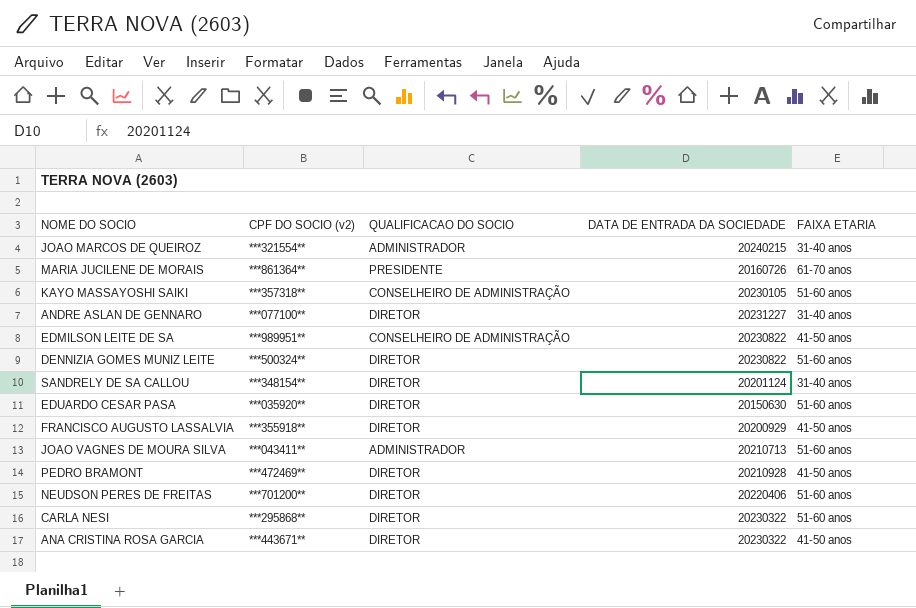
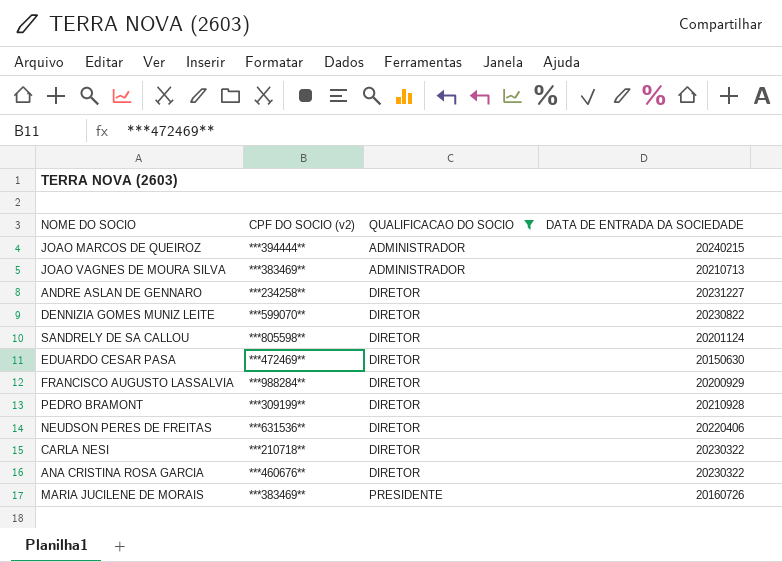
filter: none -> QUALIFICACAO DO SOCIO != CONSELHEIRO DE ADMINISTRAÇÃO
row order: none -> QUALIFICACAO DO SOCIO ascending
column FAIXA ETARIA | position: 5 -> none
JOAO MARCOS DE QUEIROZ | CPF DO SOCIO (v2): ***321554** -> ***394444**
JOAO VAGNES DE MOURA SILVA | CPF DO SOCIO (v2): ***043411** -> ***383469**
ANDRE ASLAN DE GENNARO | CPF DO SOCIO (v2): ***077100** -> ***234258**
DENNIZIA GOMES MUNIZ LEITE | CPF DO SOCIO (v2): ***500324** -> ***599070**
SANDRELY DE SA CALLOU | CPF DO SOCIO (v2): ***348154** -> ***805598**
EDUARDO CESAR PASA | CPF DO SOCIO (v2): ***035920** -> ***472469**
FRANCISCO AUGUSTO LASSALVIA | CPF DO SOCIO (v2): ***355918** -> ***988284**
PEDRO BRAMONT | CPF DO SOCIO (v2): ***472469** -> ***309199**
NEUDSON PERES DE FREITAS | CPF DO SOCIO (v2): ***701200** -> ***631536**
CARLA NESI | CPF DO SOCIO (v2): ***295868** -> ***210718**
ANA CRISTINA ROSA GARCIA | CPF DO SOCIO (v2): ***443671** -> ***460676**
MARIA JUCILENE DE MORAIS | CPF DO SOCIO (v2): ***861364** -> ***383469**

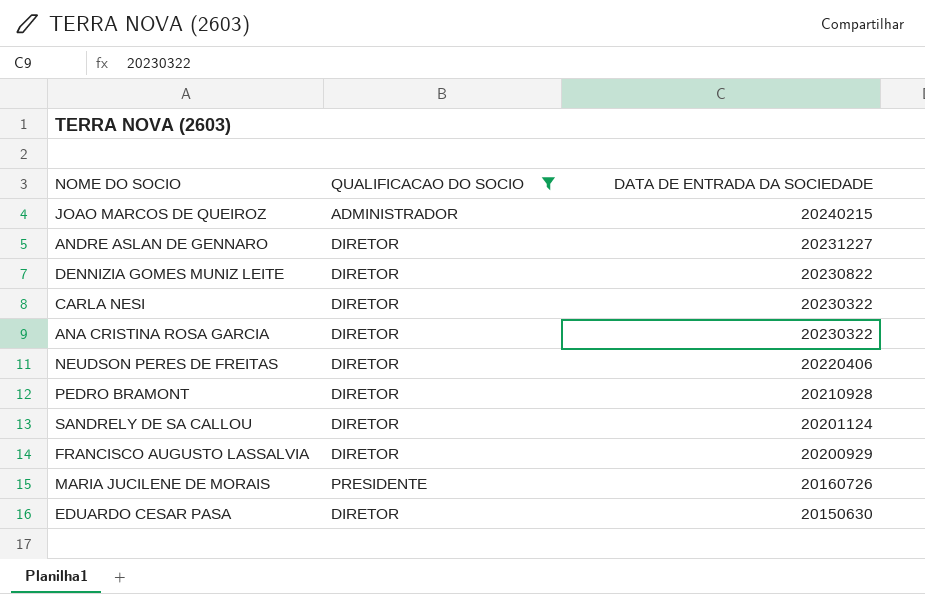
row order: QUALIFICACAO DO SOCIO ascending -> DATA DE ENTRADA DA SOCIEDADE descending
column CPF DO SOCIO (v2) | position: 2 -> none
row JOAO VAGNES DE MOURA SILVA: ***383469** | ADMINISTRADOR | 20210713 -> none

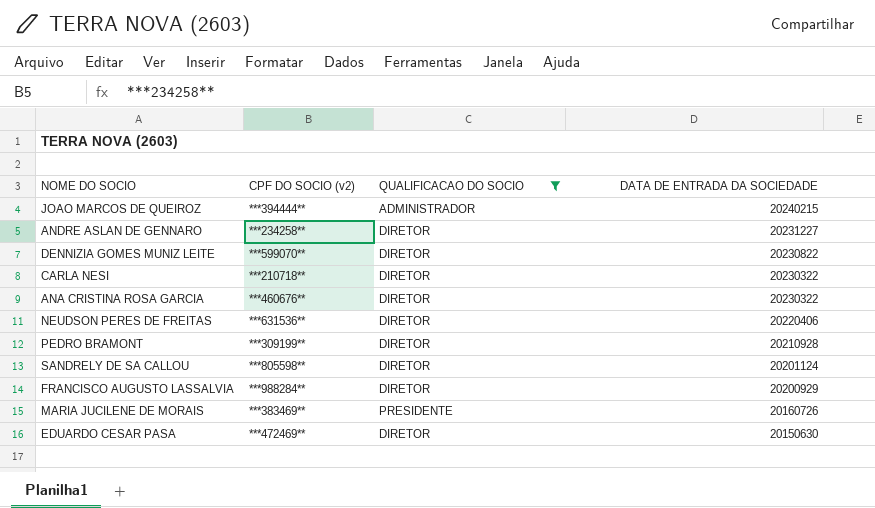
column CPF DO SOCIO (v2) | position: none -> 2

